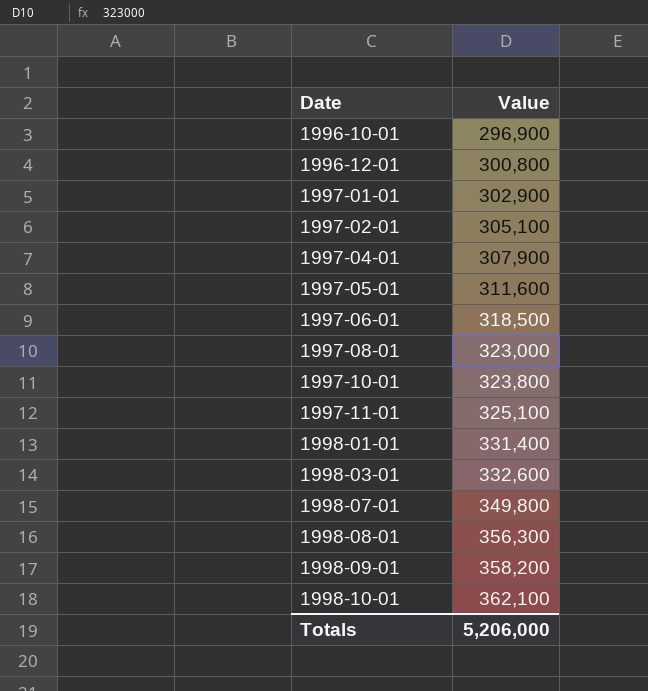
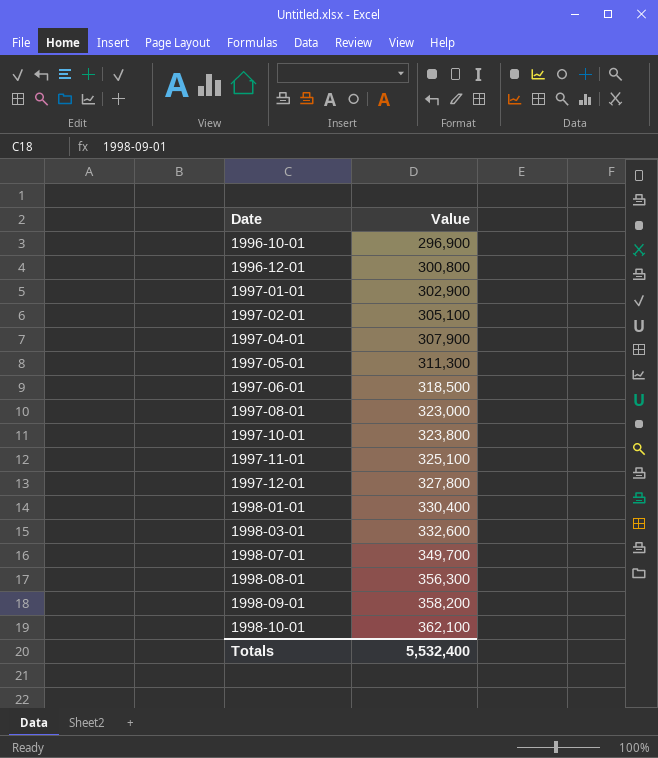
1997-05-01 | Value: 311,600 -> 311,300
row 1997-12-01: none -> 327,800
1998-01-01 | Value: 331,400 -> 330,400
1998-07-01 | Value: 349,800 -> 349,700
Totals | Value: 5,206,000 -> 5,532,400

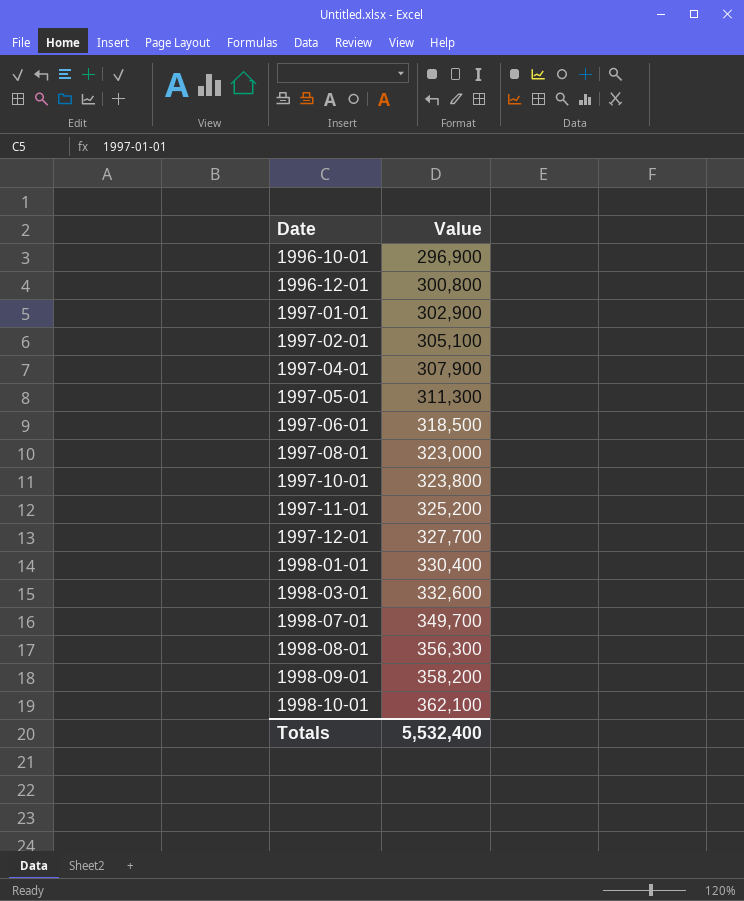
1997-11-01 | Value: 325,100 -> 325,200
1997-12-01 | Value: 327,800 -> 327,700

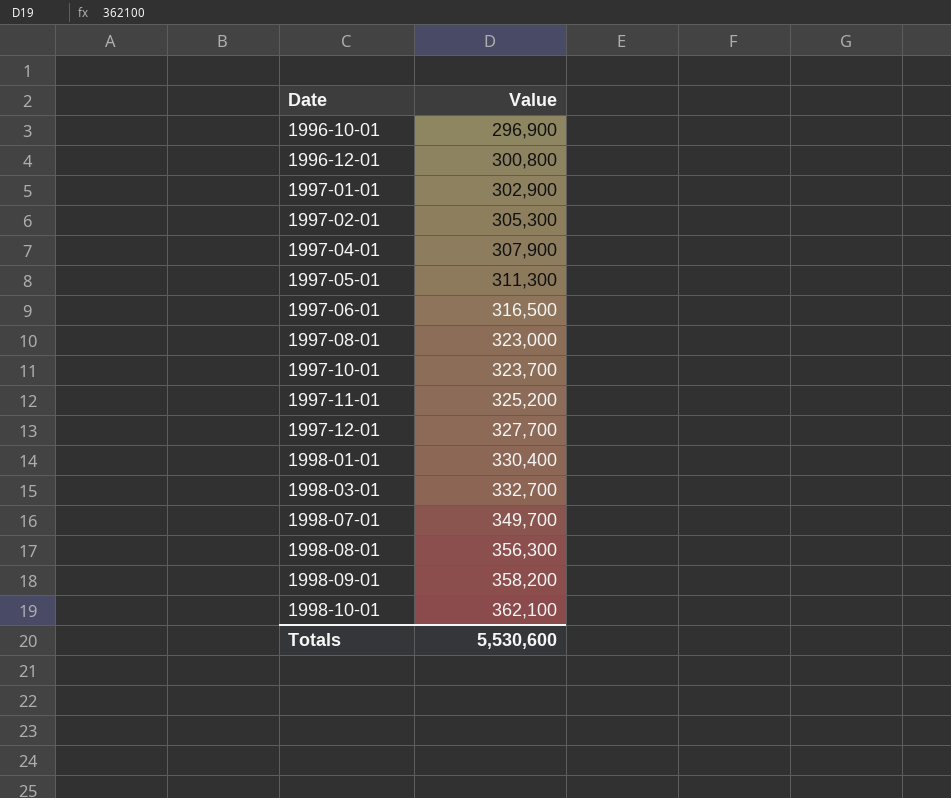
1997-02-01 | Value: 305,100 -> 305,300
1997-06-01 | Value: 318,500 -> 316,500
1997-10-01 | Value: 323,800 -> 323,700
1998-03-01 | Value: 332,600 -> 332,700
Totals | Value: 5,532,400 -> 5,530,600

